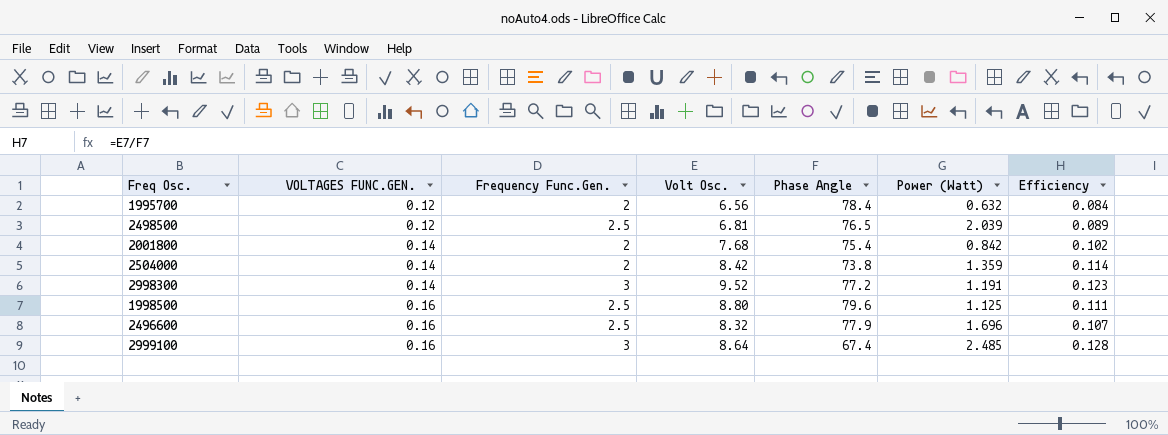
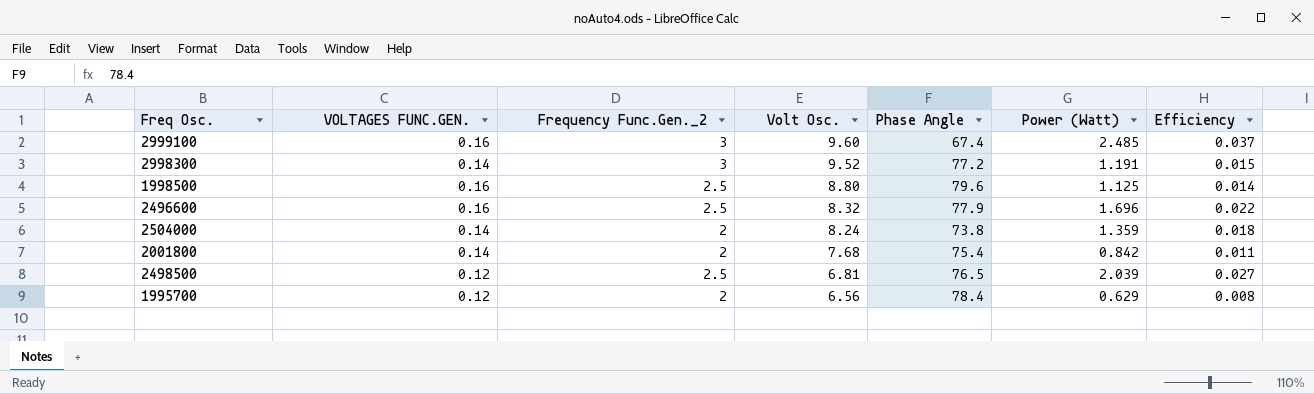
row order: VOLTAGES FUNC.GEN. ascending -> Volt Osc. descending
column name: Frequency Func.Gen. -> Frequency Func.Gen._2
column Efficiency | formula: [Volt Osc.] / [Phase Angle] -> [Power (Watt)] / [Phase Angle]
2999100 | Volt Osc.: 8.64 -> 9.60
2504000 | Volt Osc.: 8.42 -> 8.24
1995700 | Power (Watt): 0.632 -> 0.629

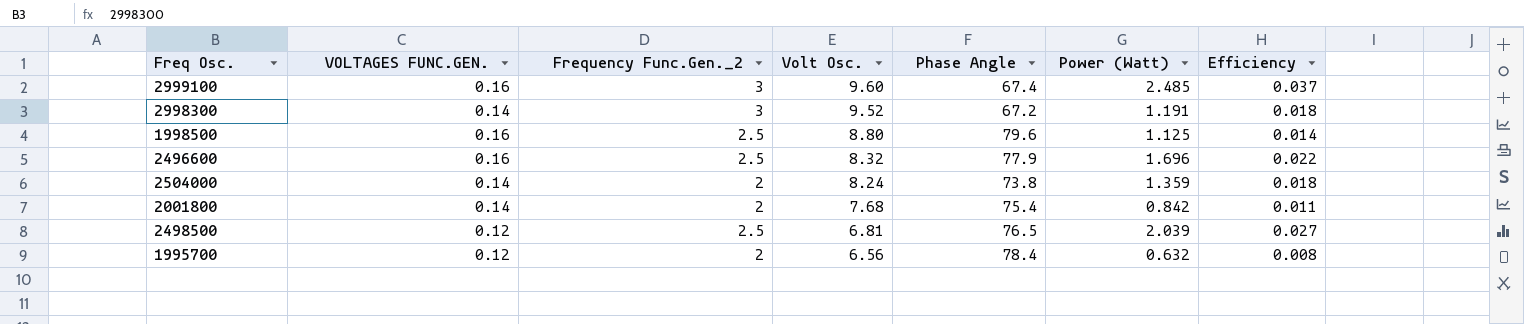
2998300 | Phase Angle: 77.2 -> 67.2
2998300 | Efficiency: 0.015 -> 0.018
1995700 | Power (Watt): 0.629 -> 0.632

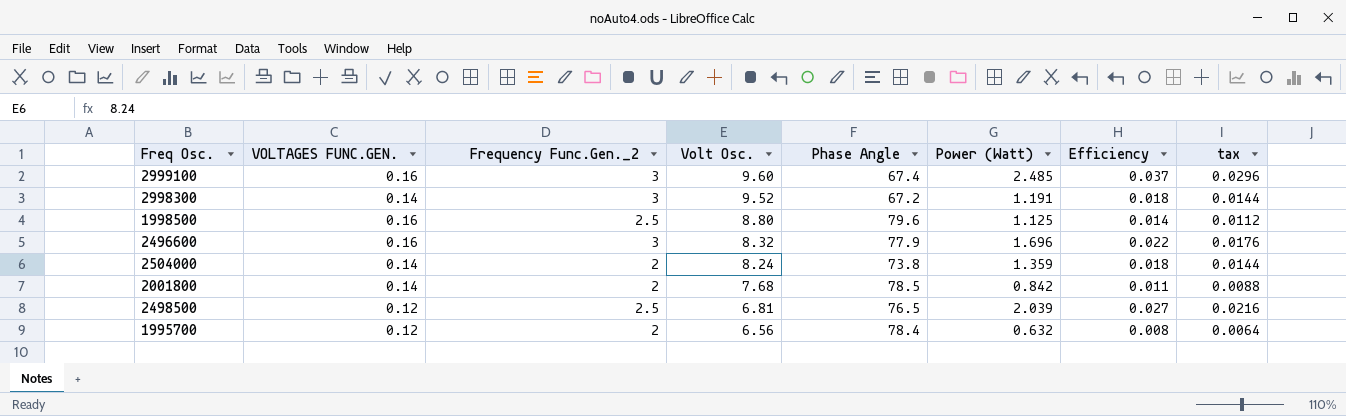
column tax | formula: none -> [Efficiency] * 0.8
2496600 | Frequency Func.Gen._2: 2.5 -> 3
2001800 | Phase Angle: 75.4 -> 78.5

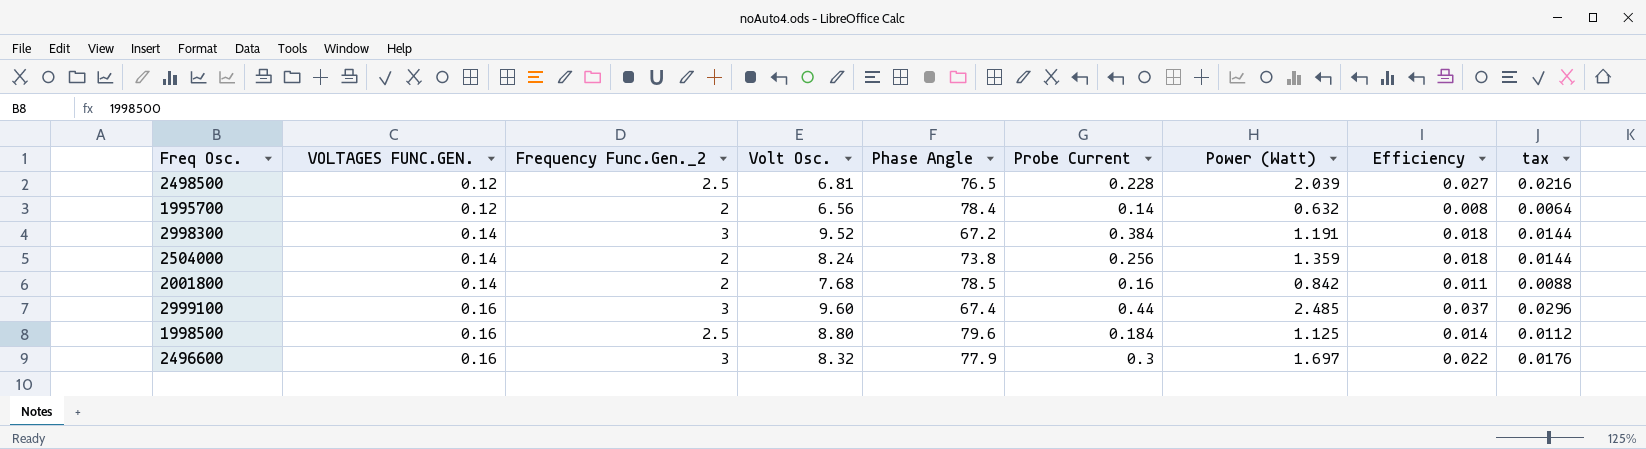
row order: Volt Osc. descending -> VOLTAGES FUNC.GEN. ascending
column Probe Current | position: none -> 6
2496600 | Power (Watt): 1.696 -> 1.697

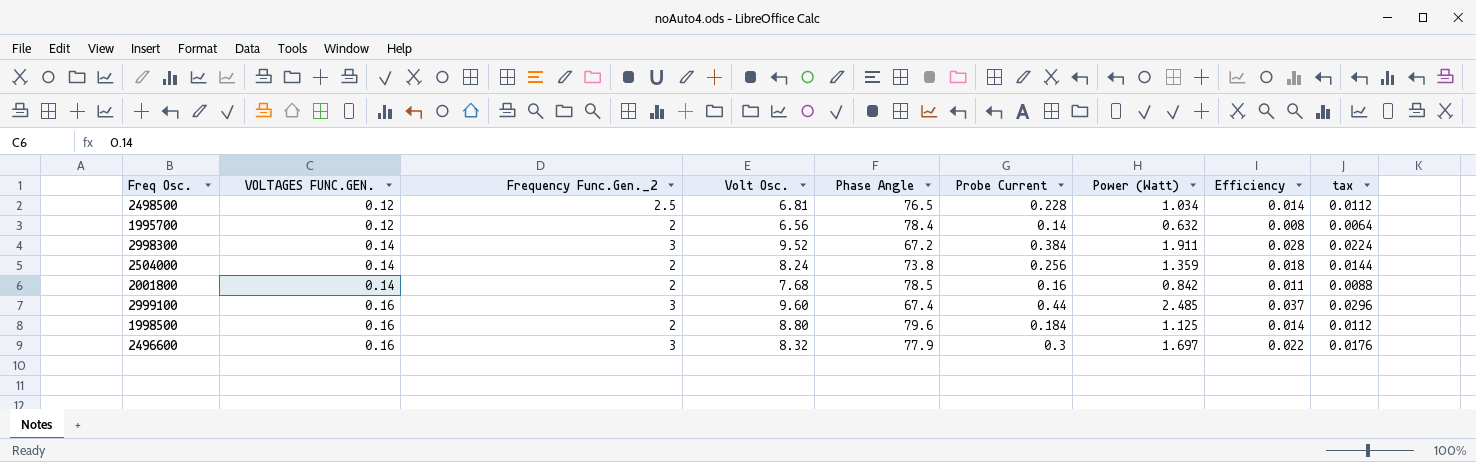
2498500 | Power (Watt): 2.039 -> 1.034
2498500 | Efficiency: 0.027 -> 0.014
2498500 | tax: 0.0216 -> 0.0112
2998300 | Power (Watt): 1.191 -> 1.911
2998300 | Efficiency: 0.018 -> 0.028
2998300 | tax: 0.0144 -> 0.0224
1998500 | Frequency Func.Gen._2: 2.5 -> 2

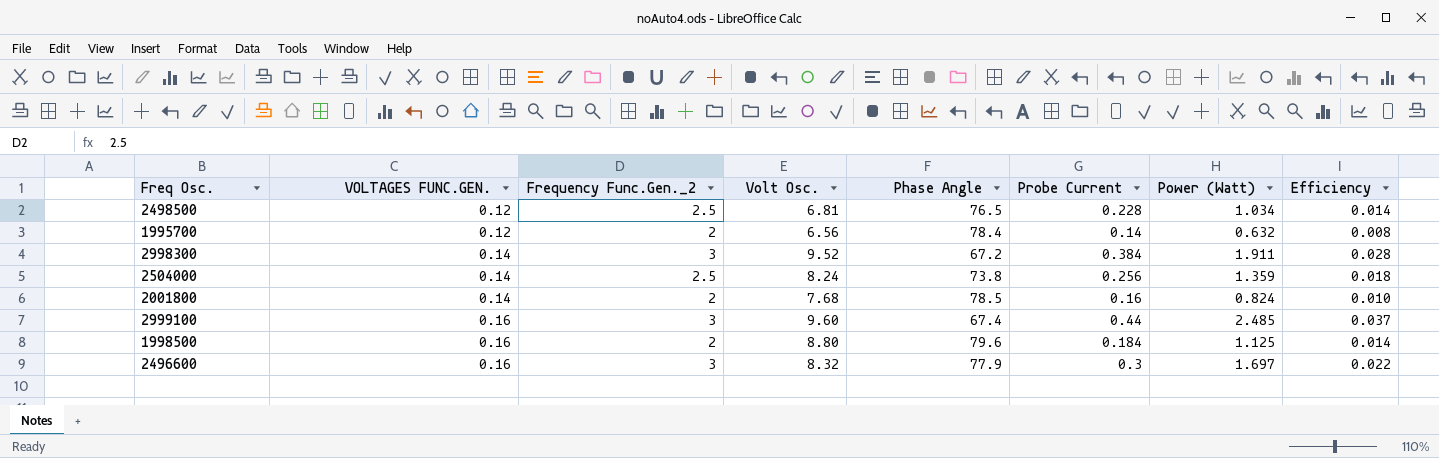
column tax | formula: [Efficiency] * 0.8 -> none
2504000 | Frequency Func.Gen._2: 2 -> 2.5
2001800 | Power (Watt): 0.842 -> 0.824
2001800 | Efficiency: 0.011 -> 0.010

